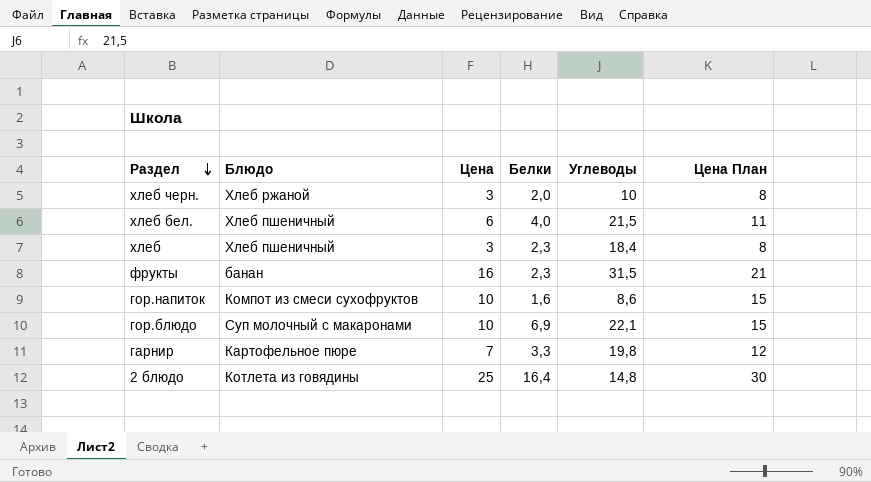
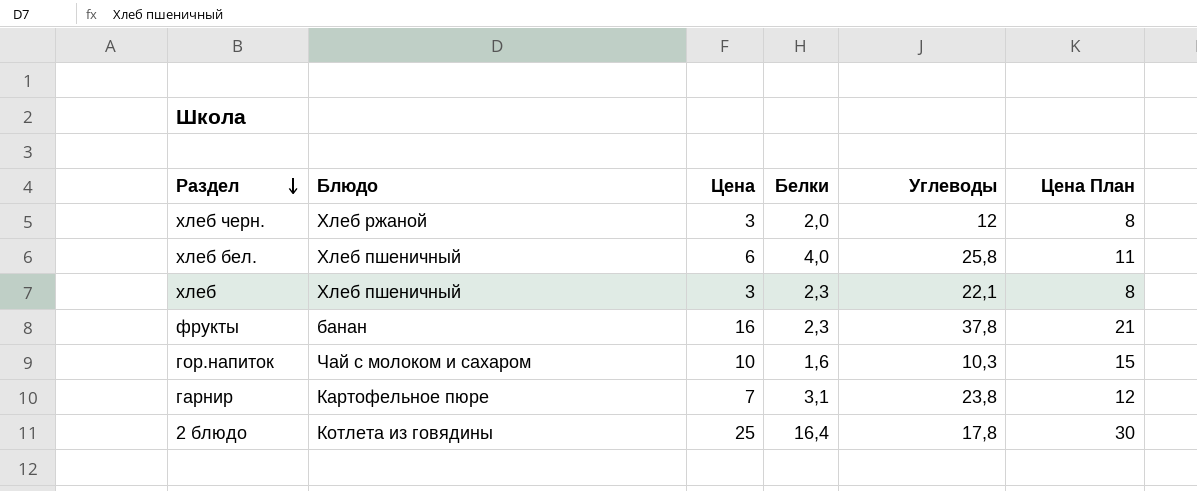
row гор.блюдо: Суп молочный с макаронами | 10 | 6,9 | 22,1 | 15 -> none
хлеб черн. | Углеводы: 10 -> 12
хлеб бел. | Углеводы: 21,5 -> 25,8
хлеб | Углеводы: 18,4 -> 22,1
фрукты | Углеводы: 31,5 -> 37,8
гор.напиток | Блюдо: Компот из смеси сухофруктов -> Чай с молоком и сахаром
гор.напиток | Углеводы: 8,6 -> 10,3
гарнир | Белки: 3,3 -> 3,1
гарнир | Углеводы: 19,8 -> 23,8
2 блюдо | Углеводы: 14,8 -> 17,8

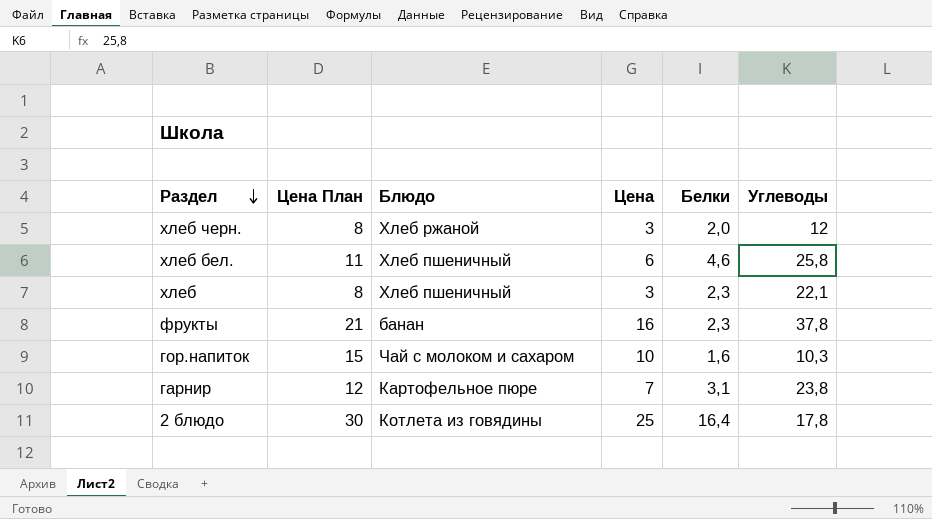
column Цена План | position: 6 -> 2
хлеб бел. | Белки: 4,0 -> 4,6

